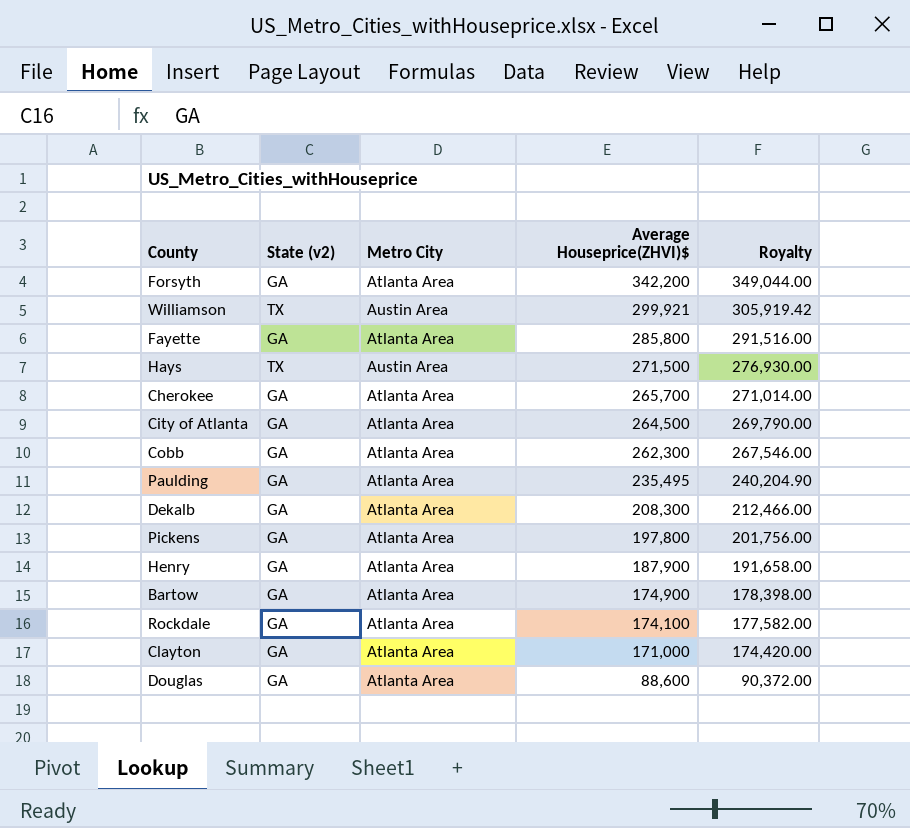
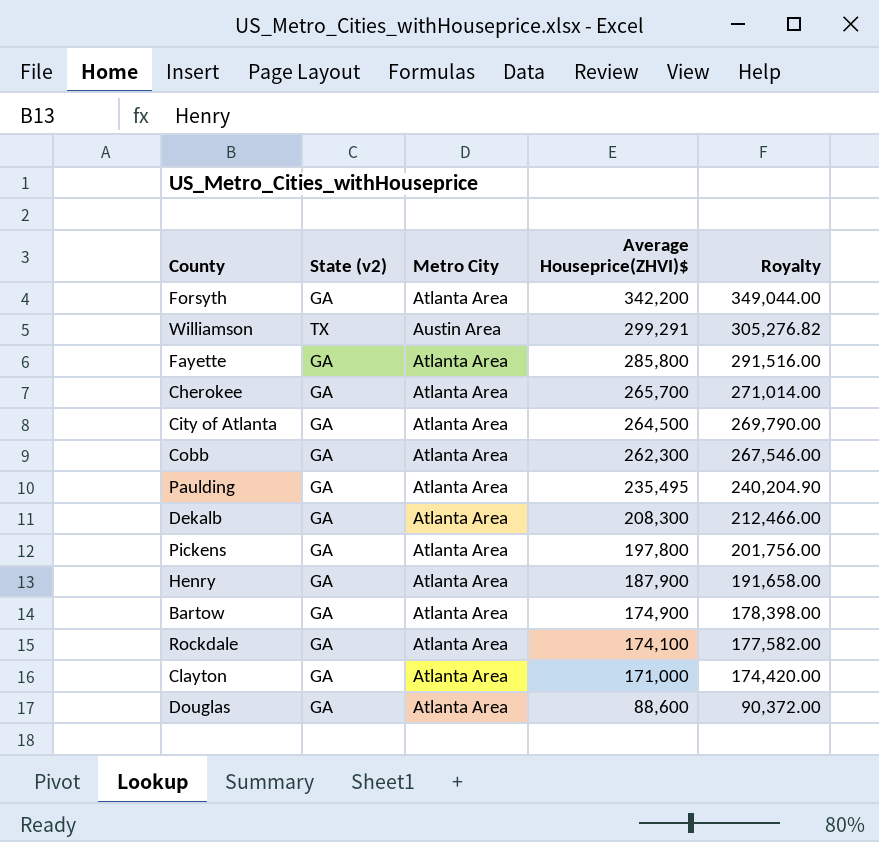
row Hays: TX | Austin Area | 271,500 | 276,930.00 -> none
Williamson | Average Houseprice(ZHVI)$: 299,921 -> 299,291
Williamson | Royalty: 305,919.42 -> 305,276.82

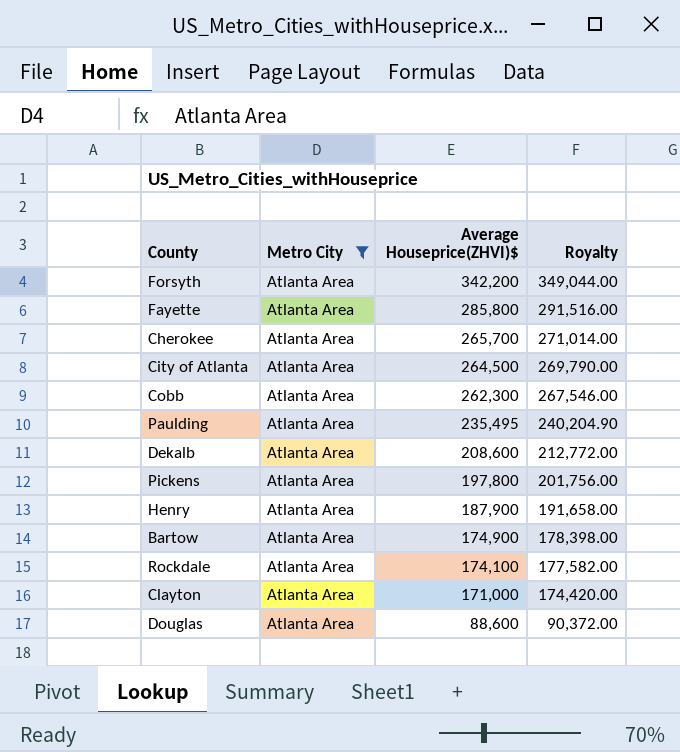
filter: none -> Metro City = Atlanta Area
column State (v2) | position: 2 -> none
Dekalb | Average Houseprice(ZHVI)$: 208,300 -> 208,600
Dekalb | Royalty: 212,466.00 -> 212,772.00

